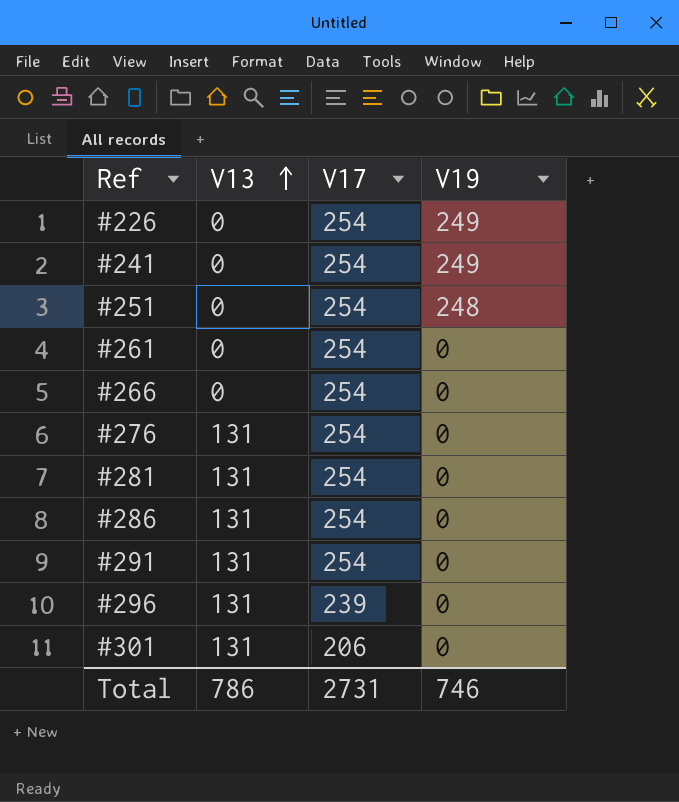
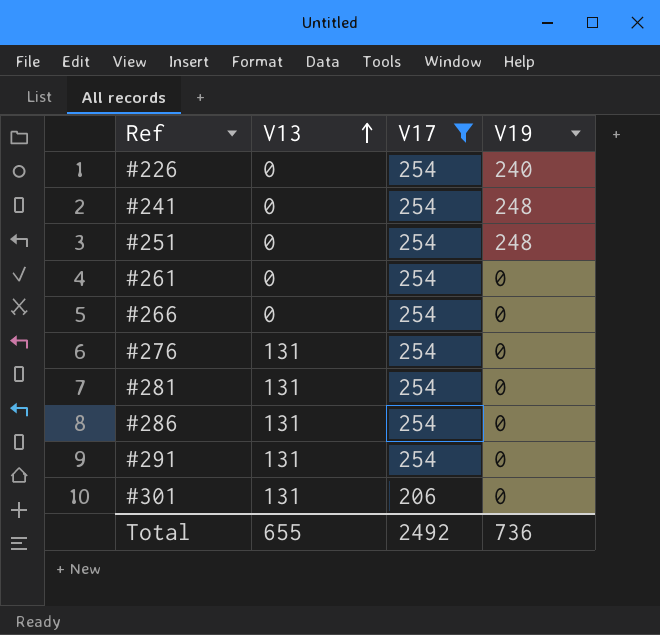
filter: none -> V17 != 239
#226 | V19: 249 -> 240
#241 | V19: 249 -> 248
Total | V13: 786 -> 655
Total | V17: 2731 -> 2492
Total | V19: 746 -> 736

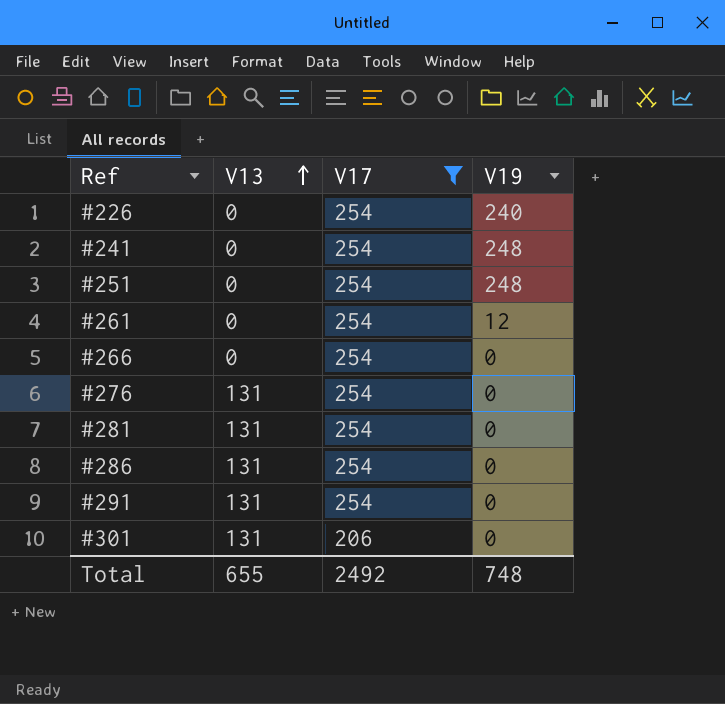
#261 | V19: 0 -> 12
Total | V19: 736 -> 748

